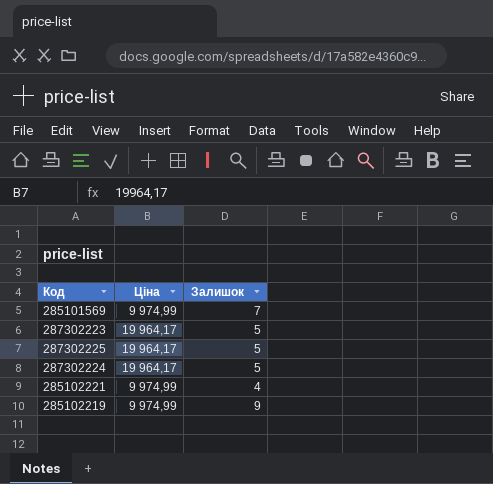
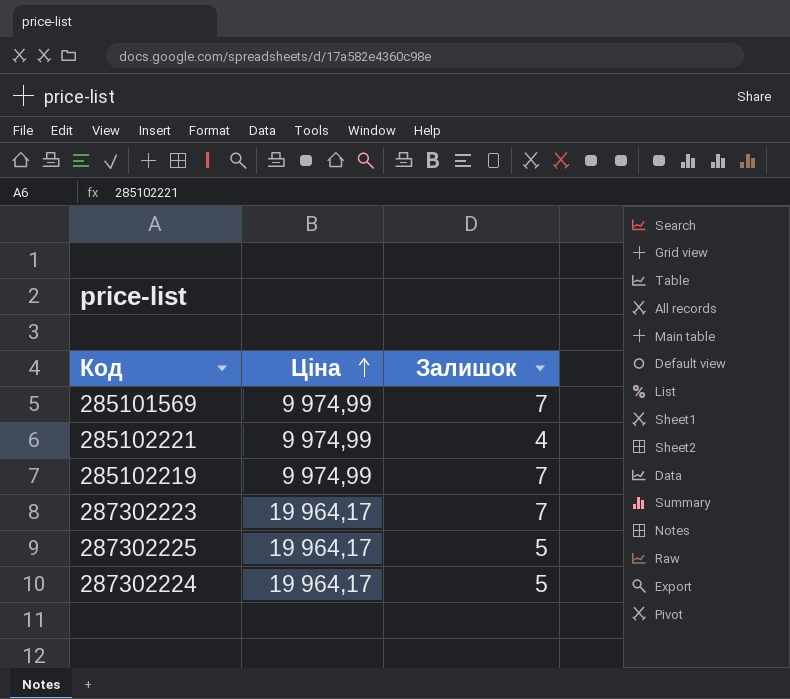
row order: none -> Ціна ascending
285102219 | Залишок: 9 -> 7
287302223 | Залишок: 5 -> 7

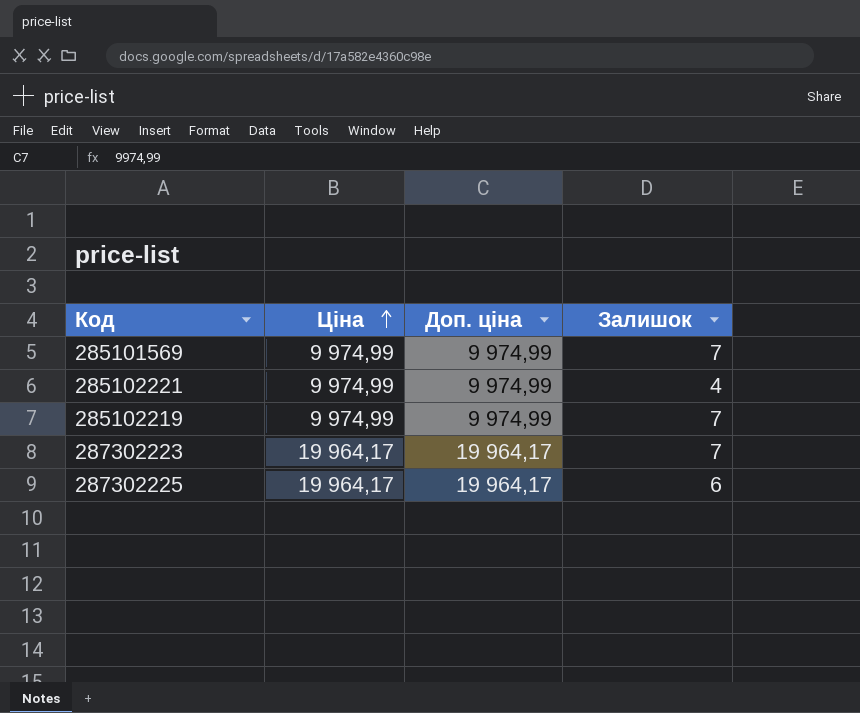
column Доп. ціна | position: none -> 3
row 287302224: 19 964,17 | 5 -> none
287302225 | Залишок: 5 -> 6

